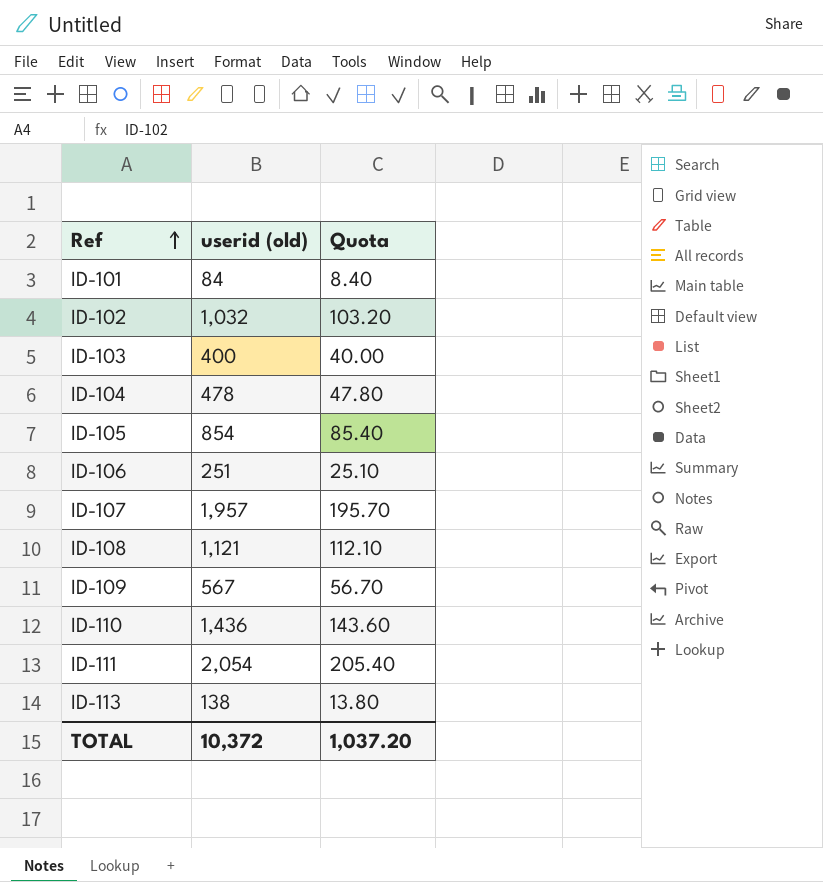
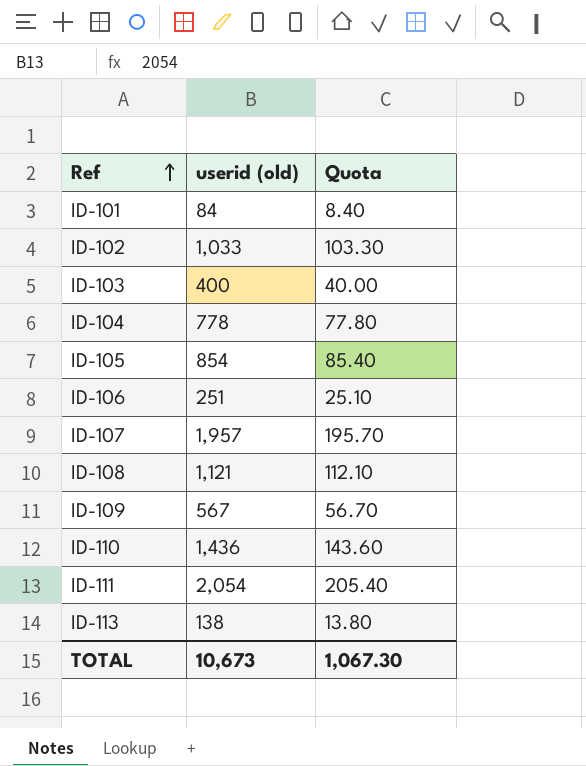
ID-102 | userid (old): 1,032 -> 1,033
ID-102 | Quota: 103.20 -> 103.30
ID-104 | userid (old): 478 -> 778
ID-104 | Quota: 47.80 -> 77.80
TOTAL | userid (old): 10,372 -> 10,673
TOTAL | Quota: 1,037.20 -> 1,067.30

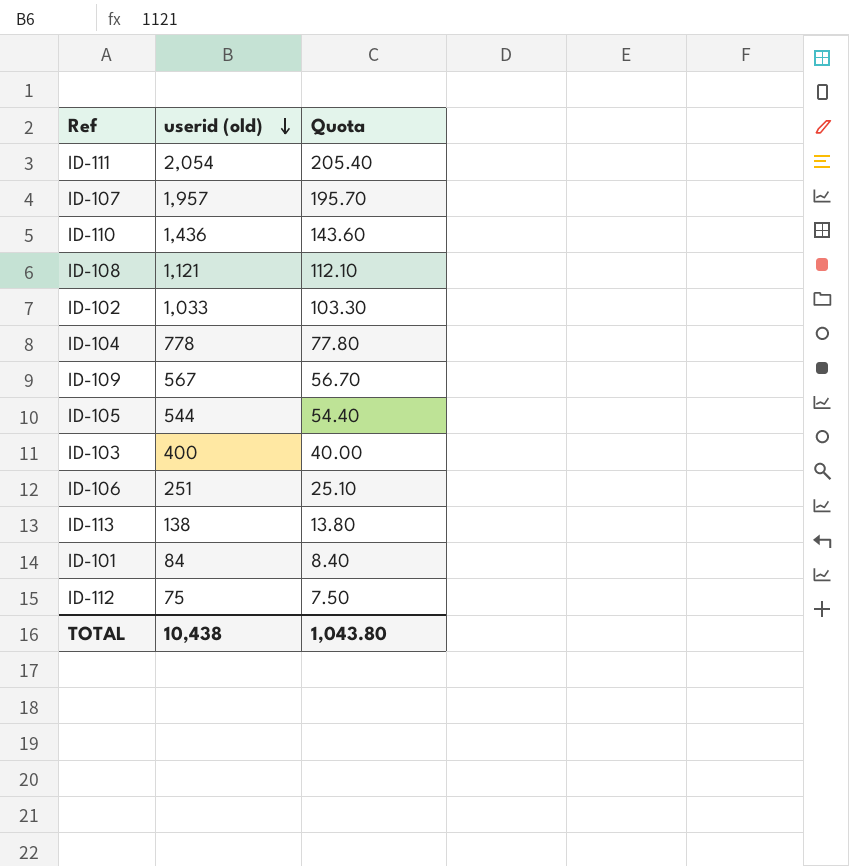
row order: Ref ascending -> userid (old) descending
ID-105 | userid (old): 854 -> 544
ID-105 | Quota: 85.40 -> 54.40
row ID-112: none -> 75 | 7.50
TOTAL | userid (old): 10,673 -> 10,438
TOTAL | Quota: 1,067.30 -> 1,043.80

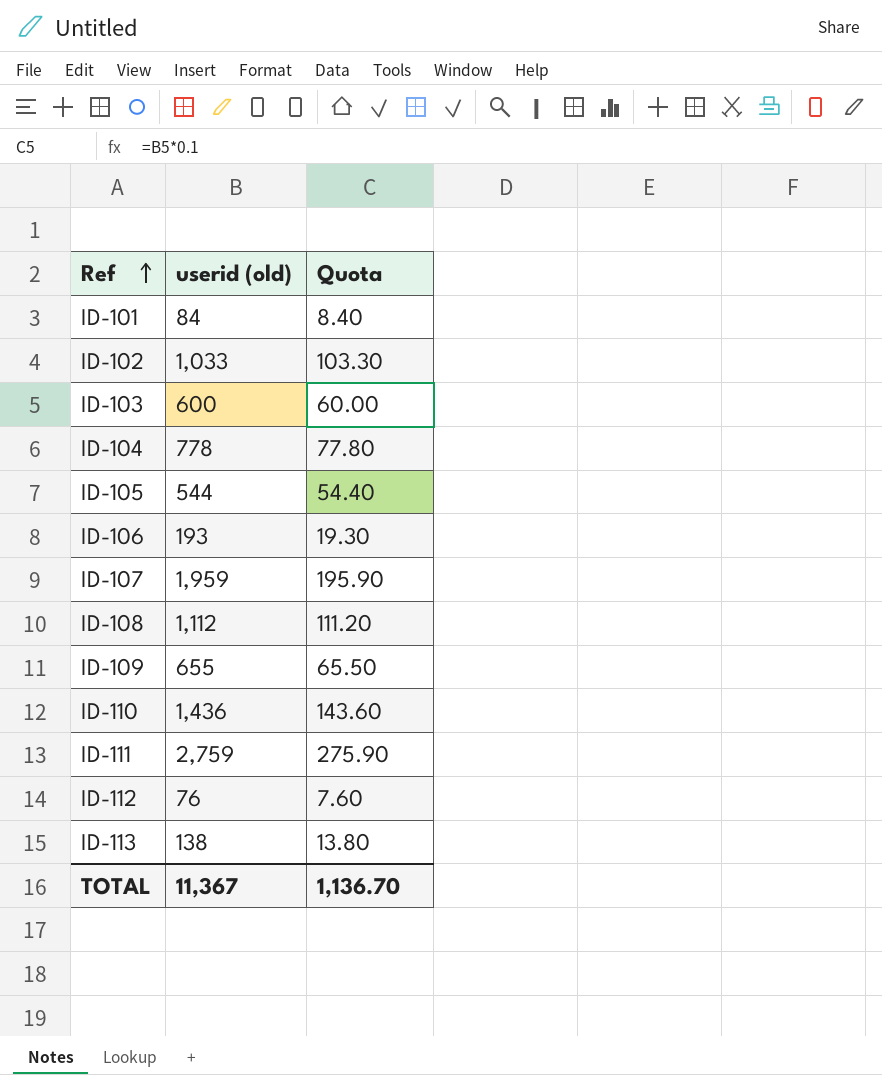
row order: userid (old) descending -> Ref ascending
ID-103 | userid (old): 400 -> 600
ID-103 | Quota: 40.00 -> 60.00
ID-106 | userid (old): 251 -> 193
ID-106 | Quota: 25.10 -> 19.30
ID-107 | userid (old): 1,957 -> 1,959
ID-107 | Quota: 195.70 -> 195.90
ID-108 | userid (old): 1,121 -> 1,112
ID-108 | Quota: 112.10 -> 111.20
ID-109 | userid (old): 567 -> 655
ID-109 | Quota: 56.70 -> 65.50
ID-111 | userid (old): 2,054 -> 2,759
ID-111 | Quota: 205.40 -> 275.90
ID-112 | userid (old): 75 -> 76
ID-112 | Quota: 7.50 -> 7.60
TOTAL | userid (old): 10,438 -> 11,367
TOTAL | Quota: 1,043.80 -> 1,136.70

